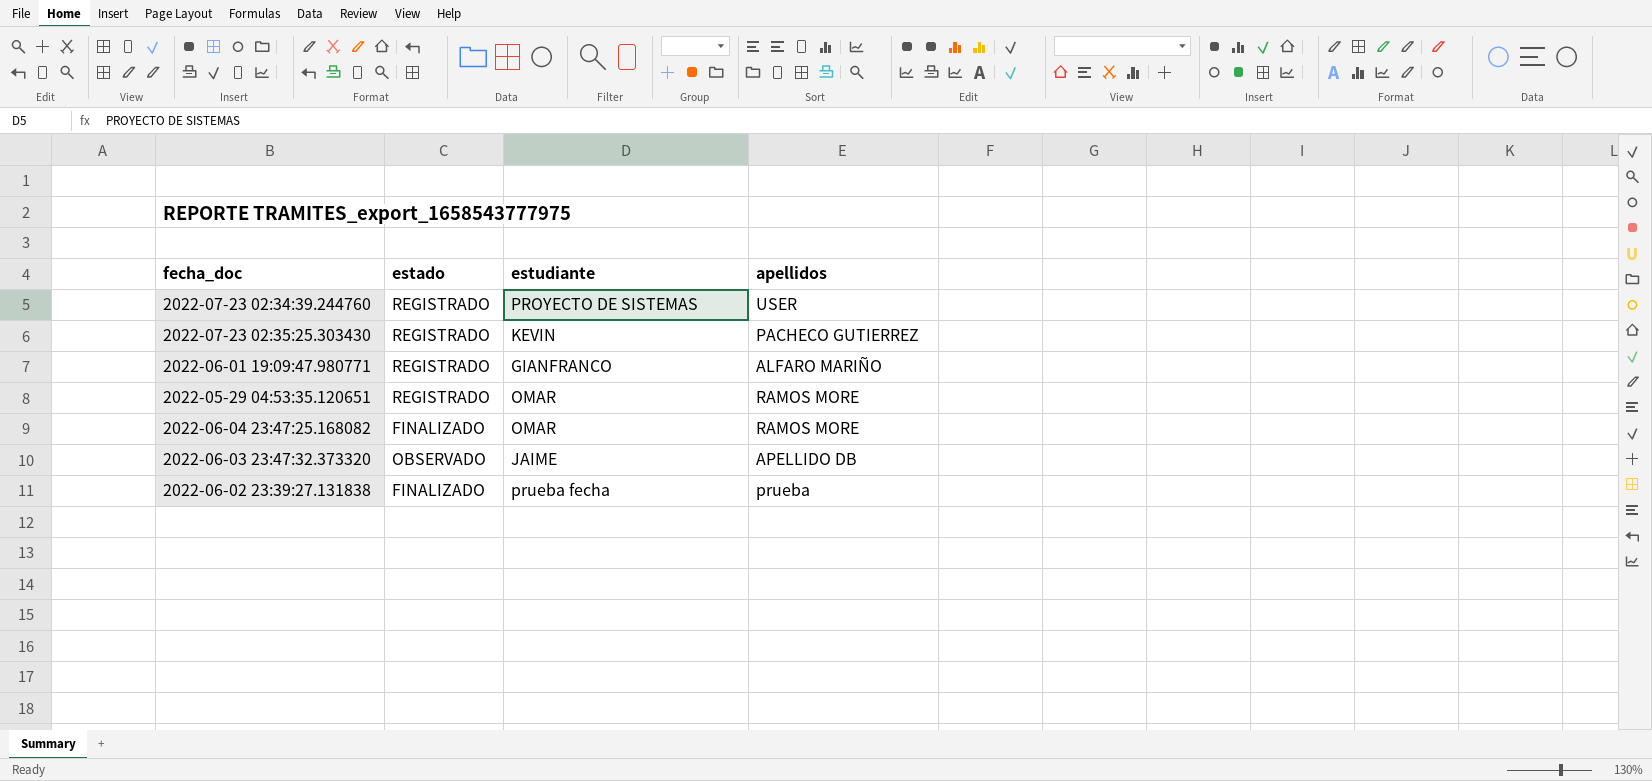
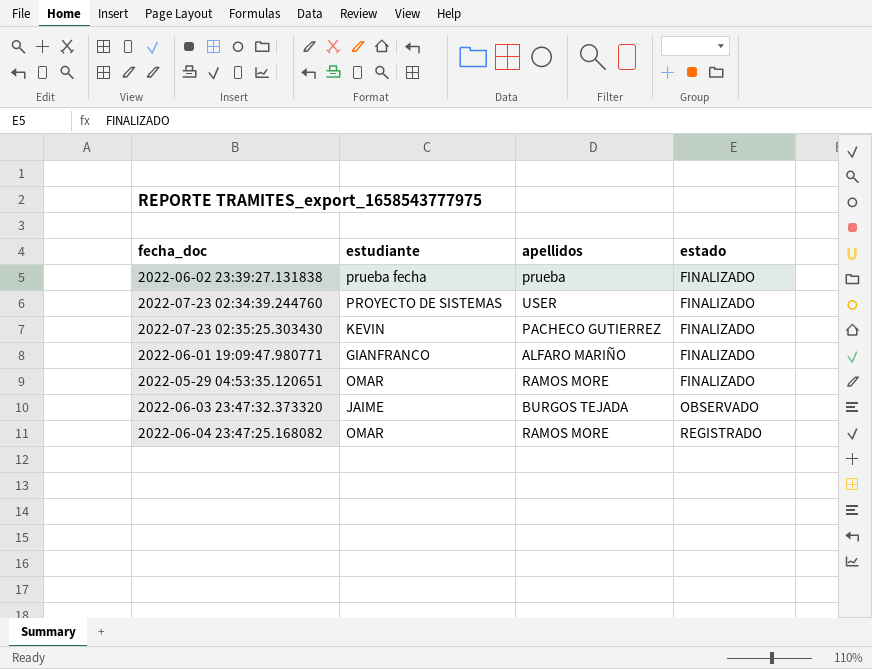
row order: none -> estado ascending
column estado | position: 2 -> 4
2022-07-23 02:34:39.244760 | estado: REGISTRADO -> FINALIZADO
2022-07-23 02:35:25.303430 | estado: REGISTRADO -> FINALIZADO
2022-06-01 19:09:47.980771 | estado: REGISTRADO -> FINALIZADO
2022-05-29 04:53:35.120651 | estado: REGISTRADO -> FINALIZADO
2022-06-03 23:47:32.373320 | apellidos: APELLIDO DB -> BURGOS TEJADA
2022-06-04 23:47:25.168082 | estado: FINALIZADO -> REGISTRADO

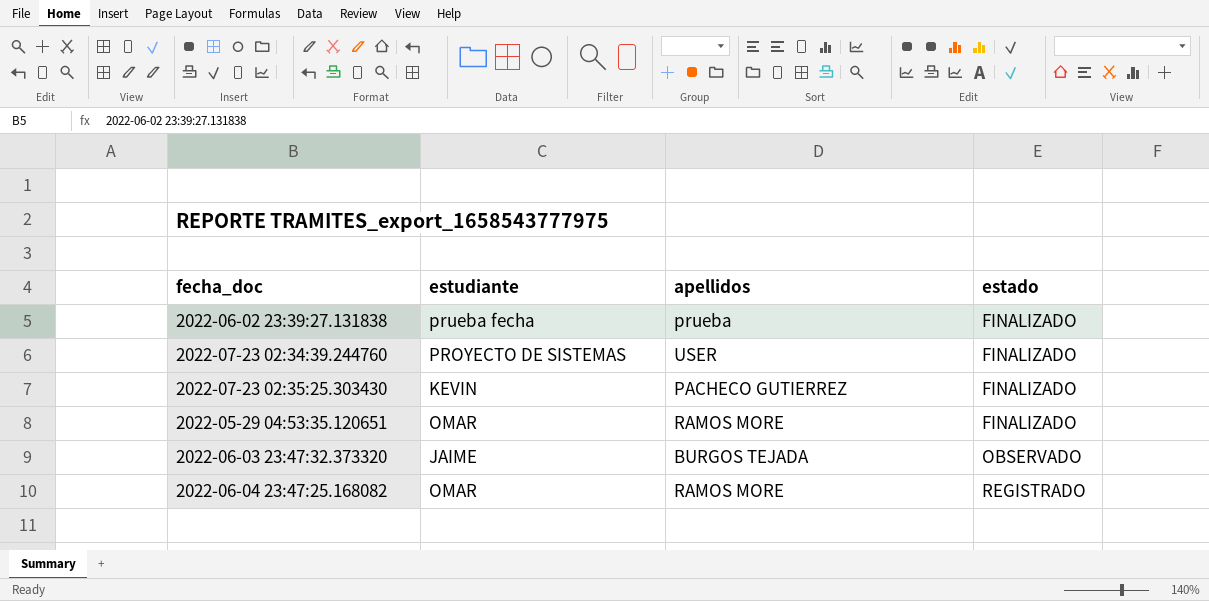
row 2022-06-01 19:09:47.980771: GIANFRANCO | ALFARO MARIÑO | FINALIZADO -> none

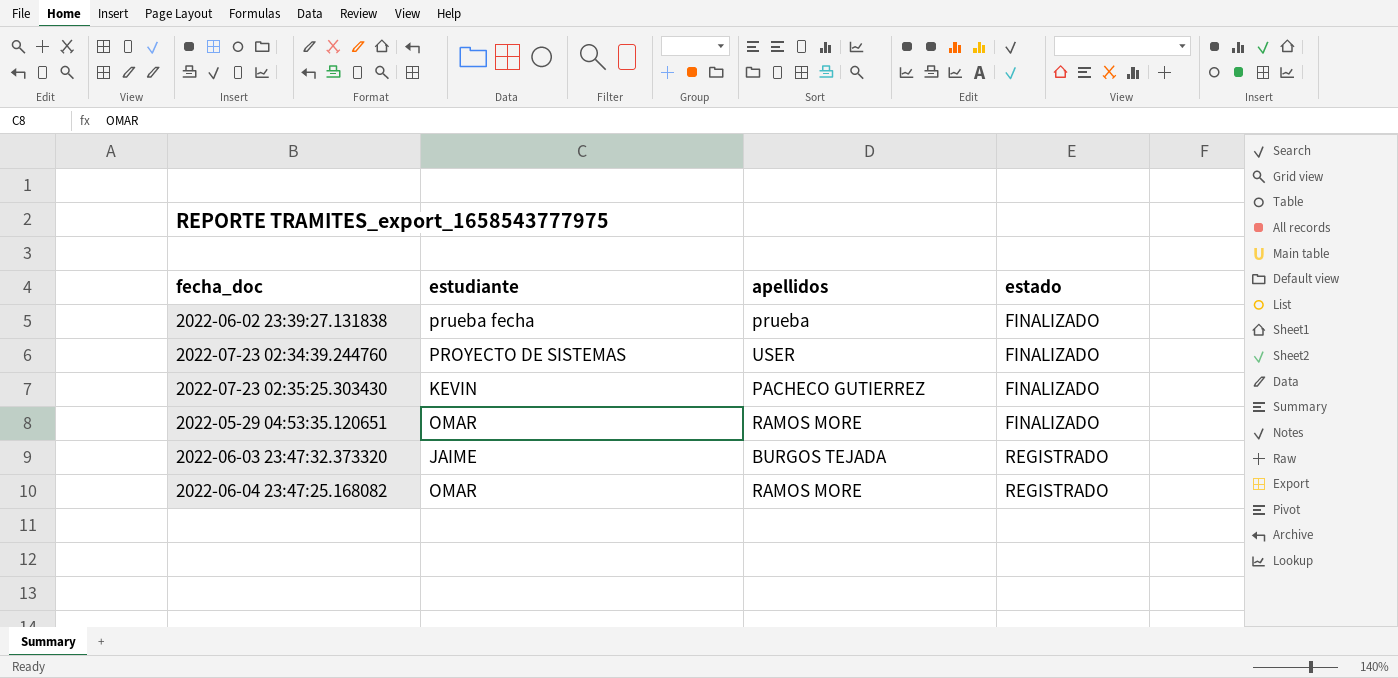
2022-06-03 23:47:32.373320 | estado: OBSERVADO -> REGISTRADO

